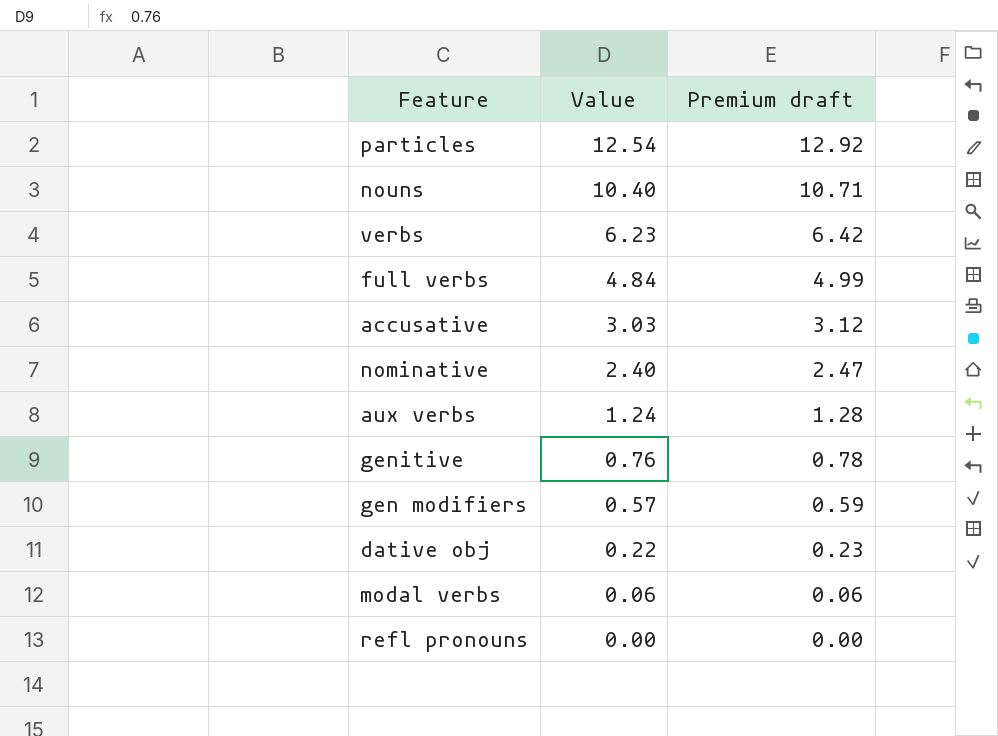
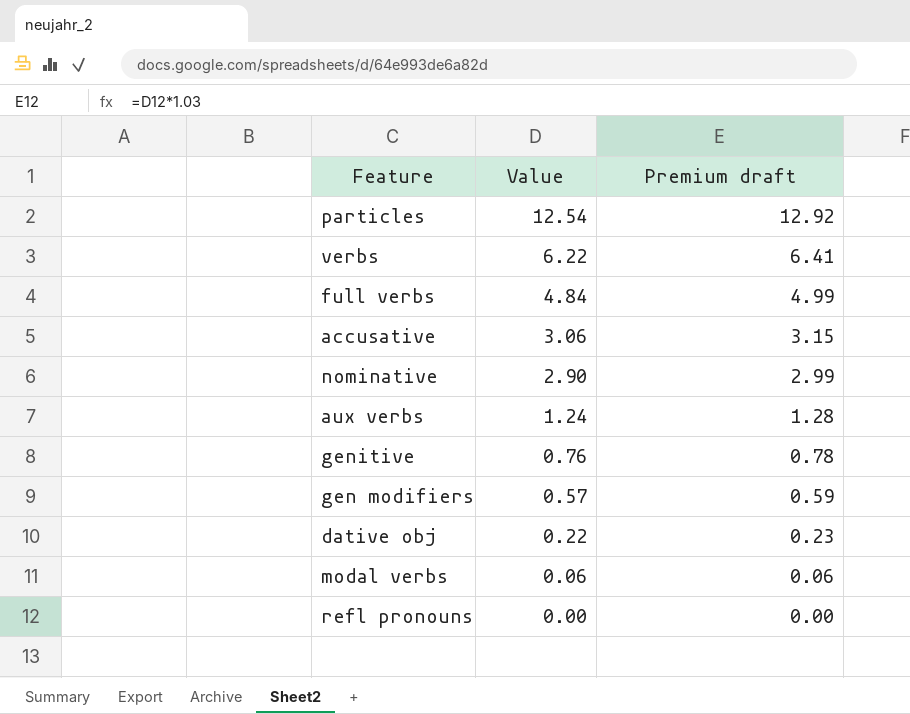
row nouns: 10.40 | 10.71 -> none
verbs | Value: 6.23 -> 6.22
verbs | Premium draft: 6.42 -> 6.41
accusative | Value: 3.03 -> 3.06
accusative | Premium draft: 3.12 -> 3.15
nominative | Value: 2.40 -> 2.90
nominative | Premium draft: 2.47 -> 2.99

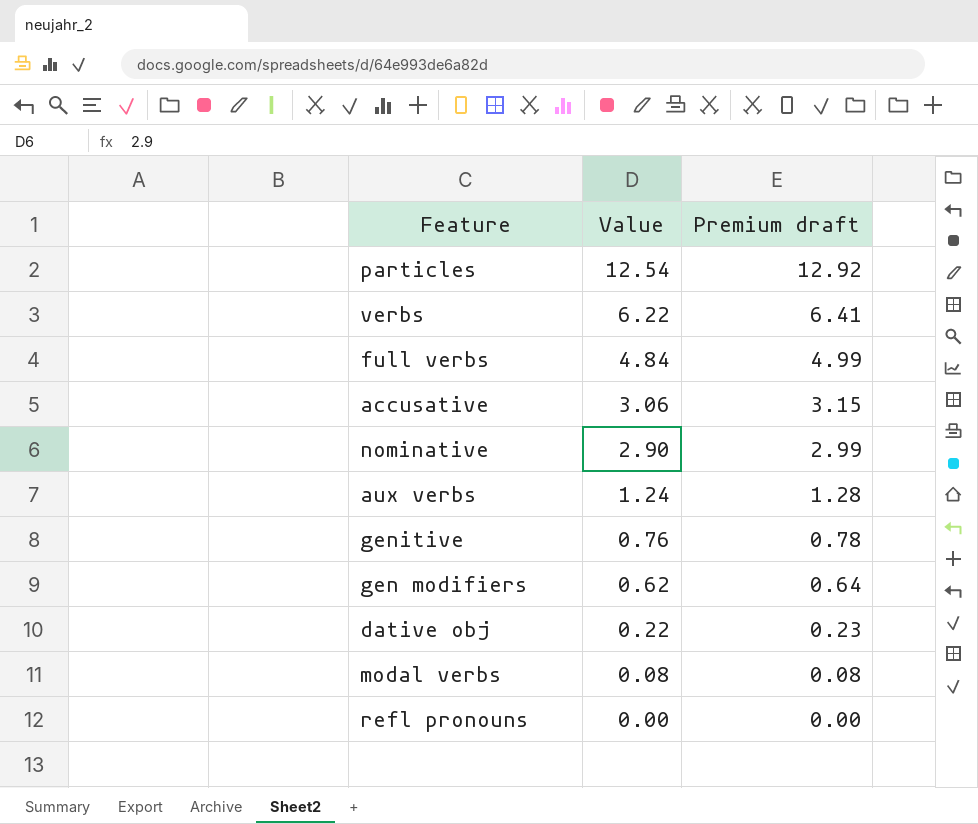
gen modifiers | Value: 0.57 -> 0.62
gen modifiers | Premium draft: 0.59 -> 0.64
modal verbs | Value: 0.06 -> 0.08
modal verbs | Premium draft: 0.06 -> 0.08

